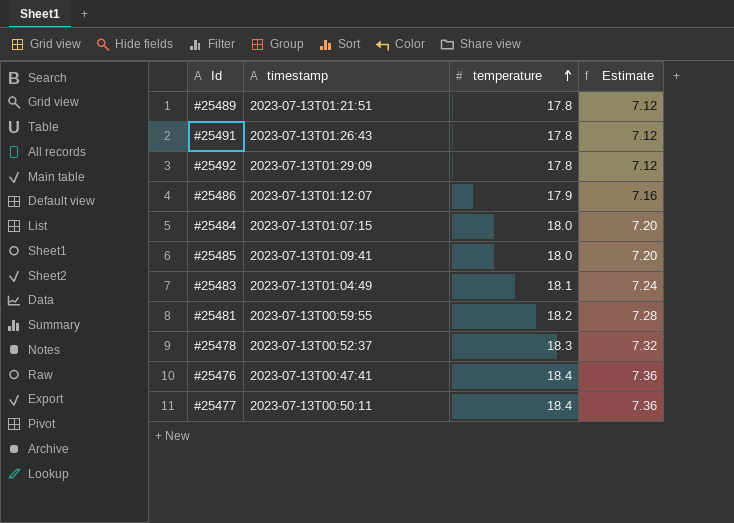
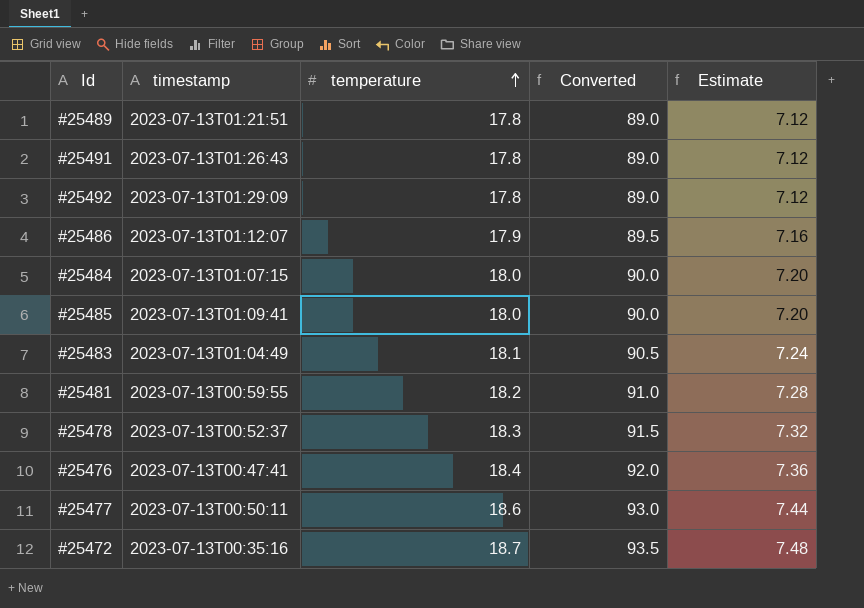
column Converted | formula: none -> [temperature] * 5
#25477 | temperature: 18.4 -> 18.6
#25477 | Estimate: 7.36 -> 7.44
row #25472: none -> 2023-07-13T00:35:16 | 18.7 | 93.5 | 7.48

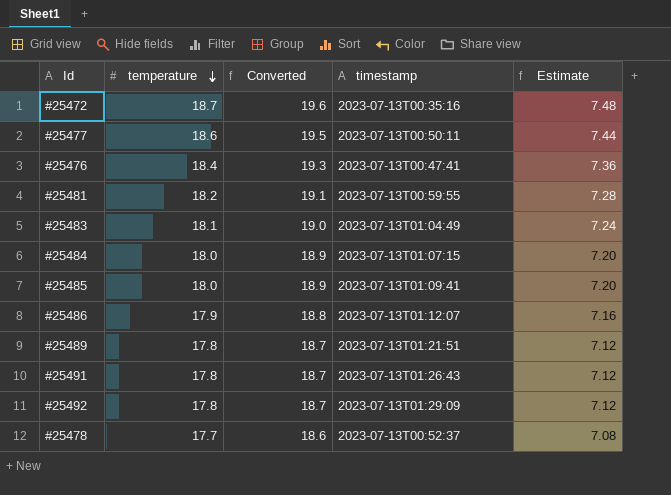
row order: temperature ascending -> temperature descending
column Converted | formula: [temperature] * 5 -> [temperature] * 1.05
column timestamp | position: 2 -> 4
#25478 | temperature: 18.3 -> 17.7
#25478 | Estimate: 7.32 -> 7.08

